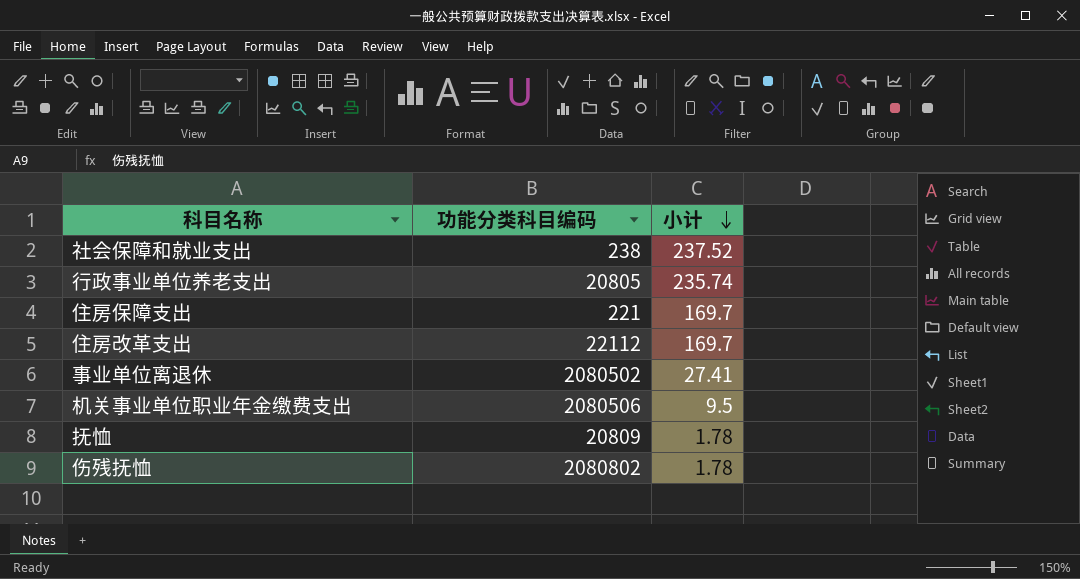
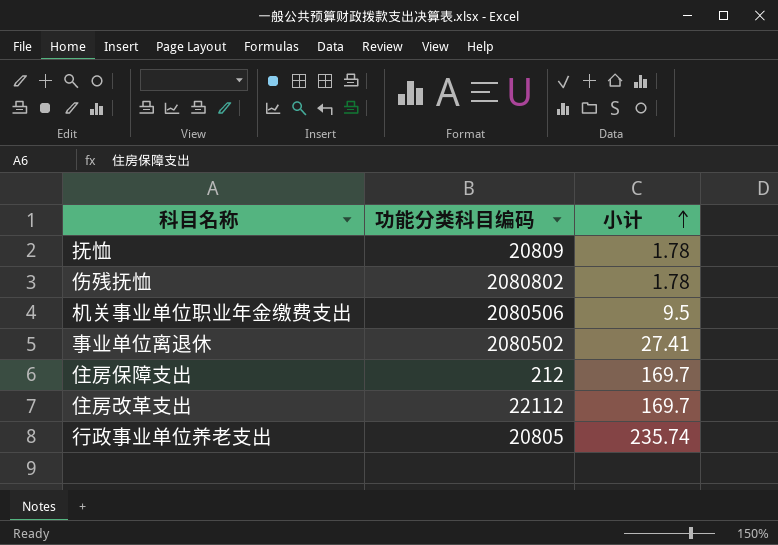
row order: 小计 descending -> 小计 ascending
row 社会保障和就业支出: 238 | 237.52 -> none
住房保障支出 | 功能分类科目编码: 221 -> 212

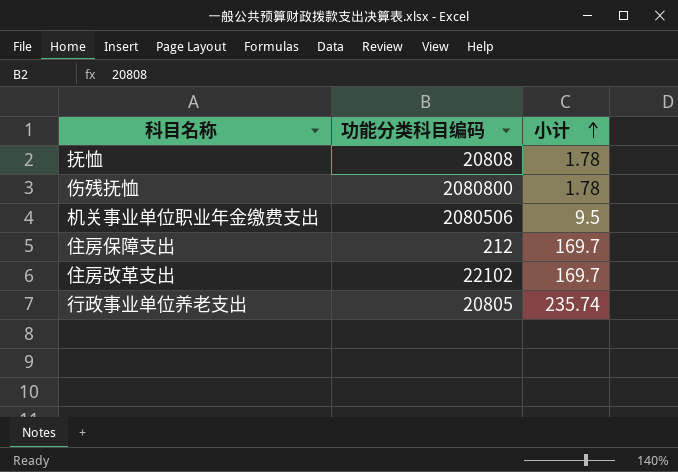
row 事业单位离退休: 2080502 | 27.41 -> none
抚恤 | 功能分类科目编码: 20809 -> 20808
伤残抚恤 | 功能分类科目编码: 2080802 -> 2080800
住房改革支出 | 功能分类科目编码: 22112 -> 22102

